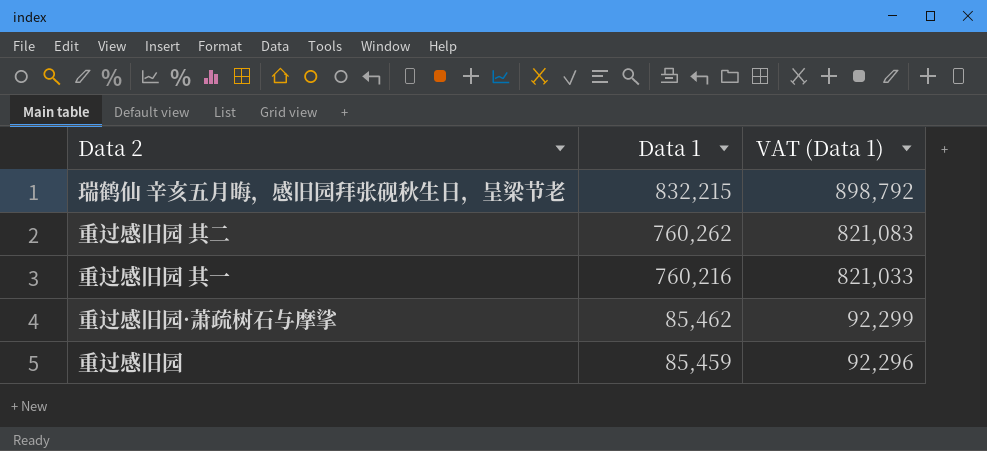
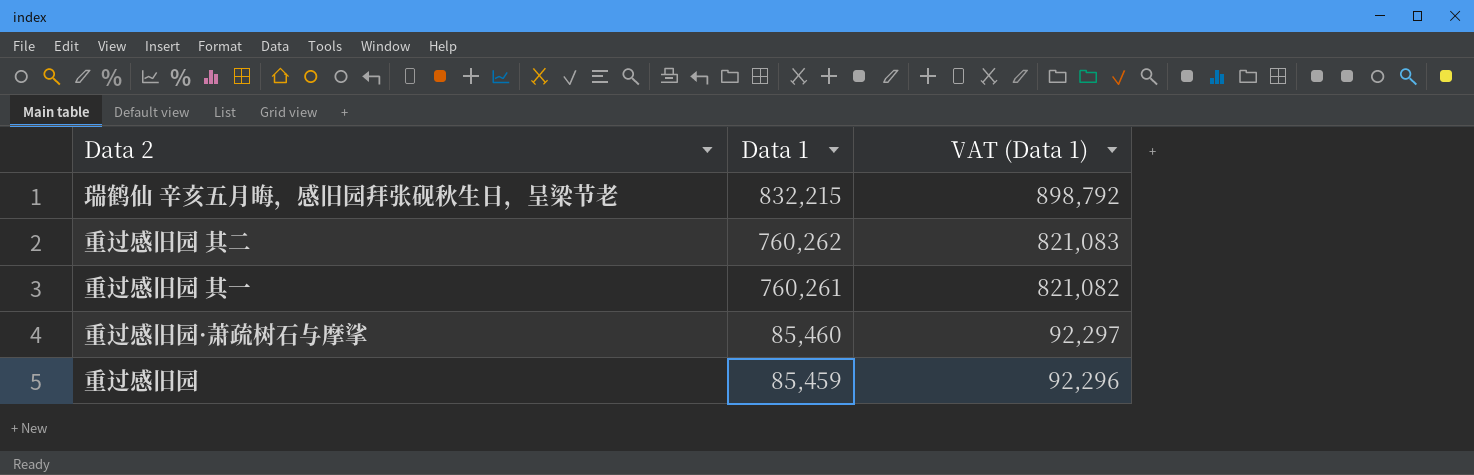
重过感旧园 其一 | Data 1: 760,216 -> 760,261
重过感旧园 其一 | VAT (Data 1): 821,033 -> 821,082
重过感旧园·萧疏树石与摩挲 | Data 1: 85,462 -> 85,460
重过感旧园·萧疏树石与摩挲 | VAT (Data 1): 92,299 -> 92,297

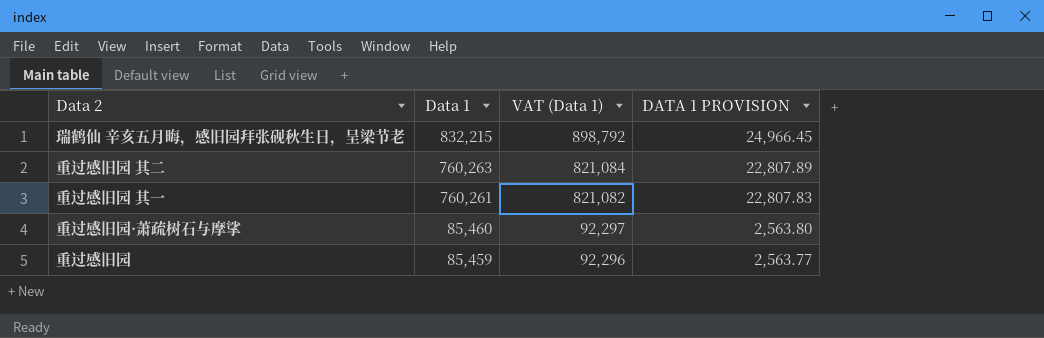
column DATA 1 PROVISION | formula: none -> [Data 1] * 0.03
重过感旧园 其二 | Data 1: 760,262 -> 760,263
重过感旧园 其二 | VAT (Data 1): 821,083 -> 821,084

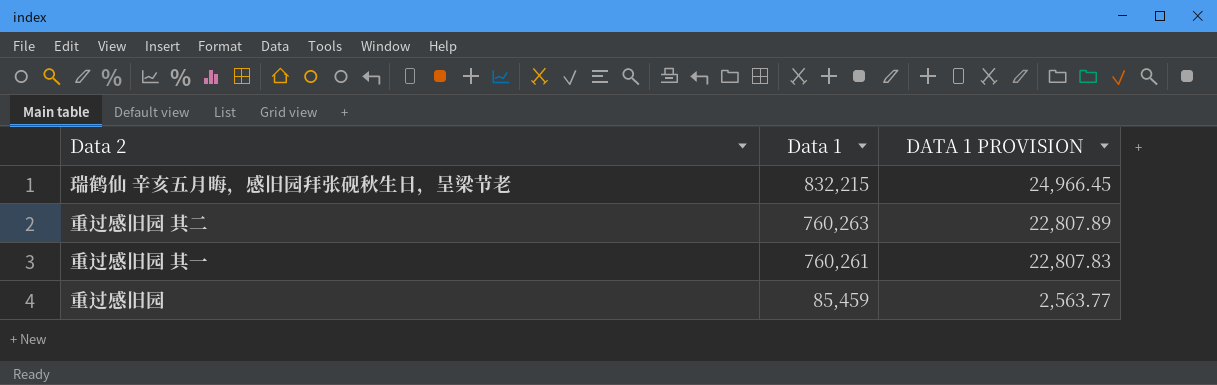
column VAT (Data 1) | formula: [Data 1] * 1.08 -> none
row 重过感旧园·萧疏树石与摩挲: 85,460 | 92,297 | 2,563.80 -> none

